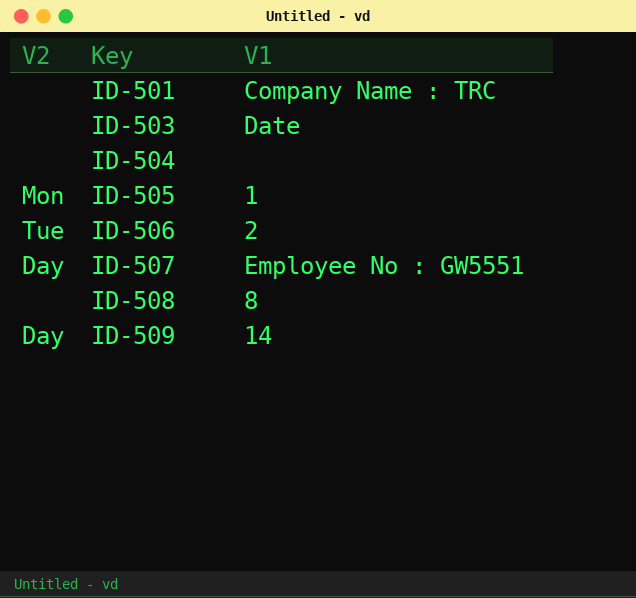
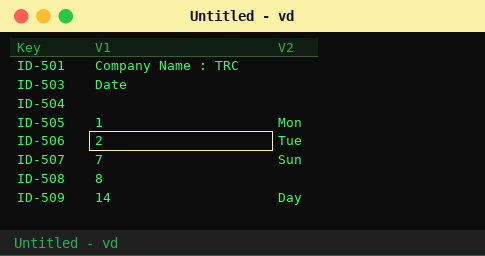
column V2 | position: 1 -> 3
ID-507 | V1: Employee No : GW5551 -> 7
ID-507 | V2: Day -> Sun

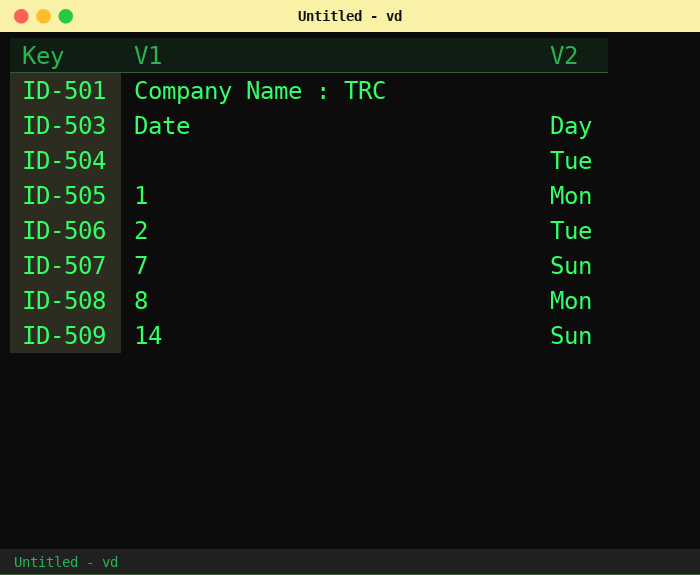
ID-503 | V2: none -> Day
ID-504 | V2: none -> Tue
ID-508 | V2: none -> Mon
ID-509 | V2: Day -> Sun

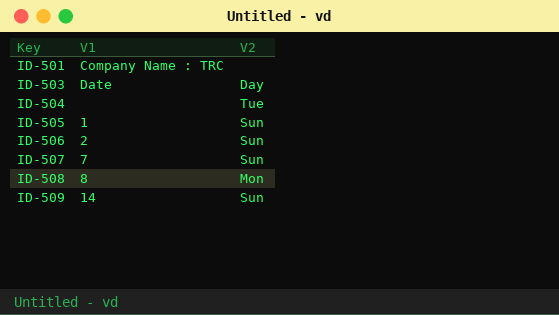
ID-505 | V2: Mon -> Sun
ID-506 | V2: Tue -> Sun

